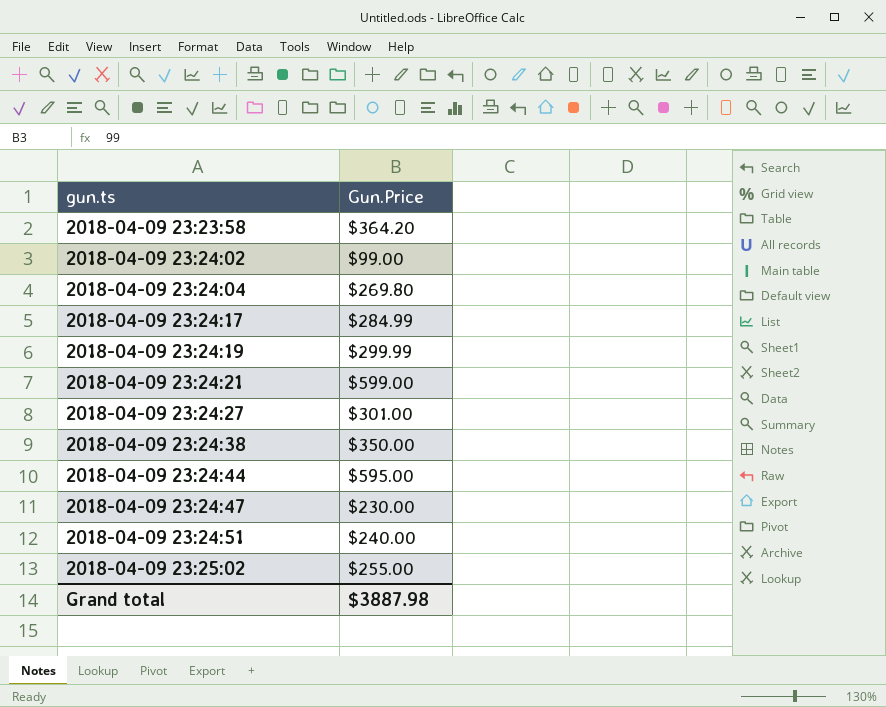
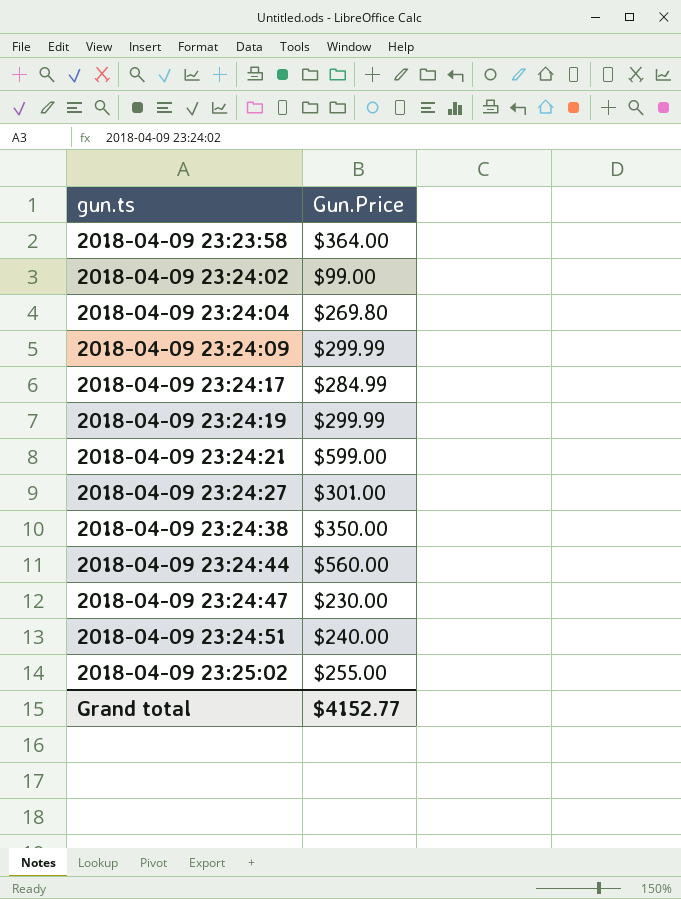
2018-04-09 23:23:58 | Gun.Price: $364.20 -> $364.00
row 2018-04-09 23:24:09: none -> $299.99
2018-04-09 23:24:44 | Gun.Price: $595.00 -> $560.00
Grand total | Gun.Price: $3887.98 -> $4152.77

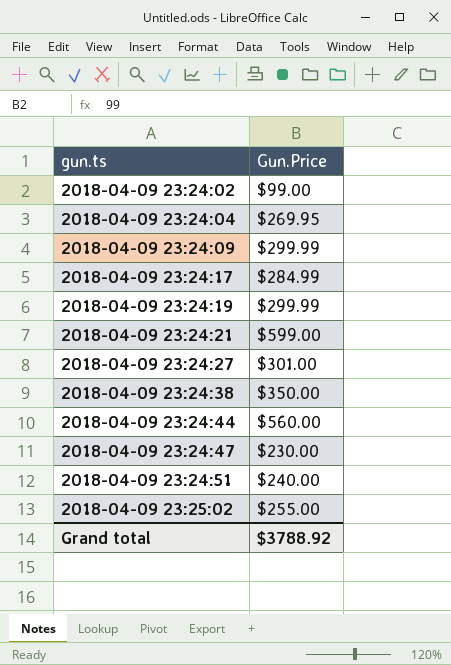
row 2018-04-09 23:23:58: $364.00 -> none
2018-04-09 23:24:04 | Gun.Price: $269.80 -> $269.95
Grand total | Gun.Price: $4152.77 -> $3788.92

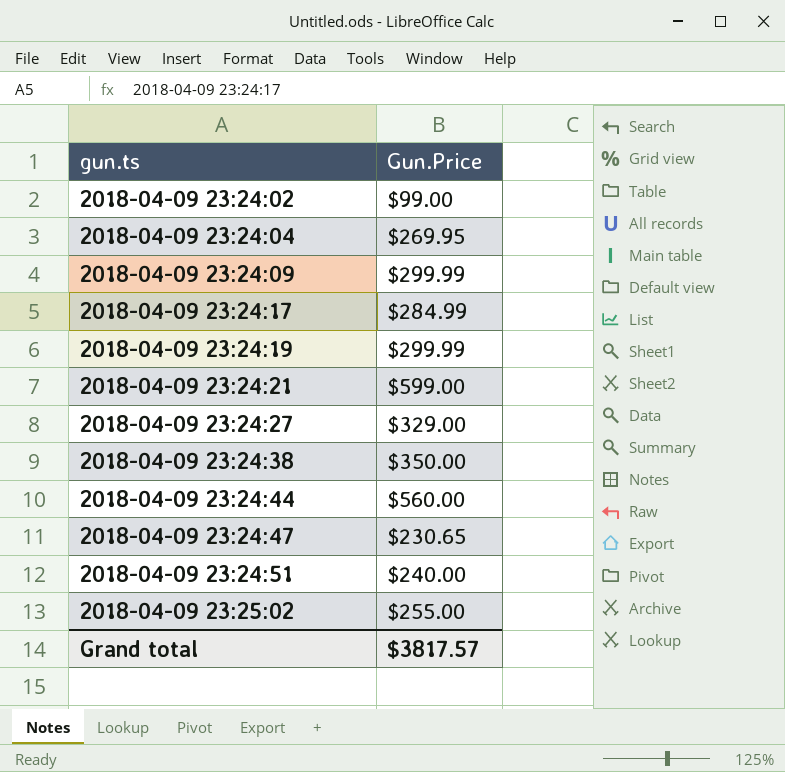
2018-04-09 23:24:27 | Gun.Price: $301.00 -> $329.00
2018-04-09 23:24:47 | Gun.Price: $230.00 -> $230.65
Grand total | Gun.Price: $3788.92 -> $3817.57

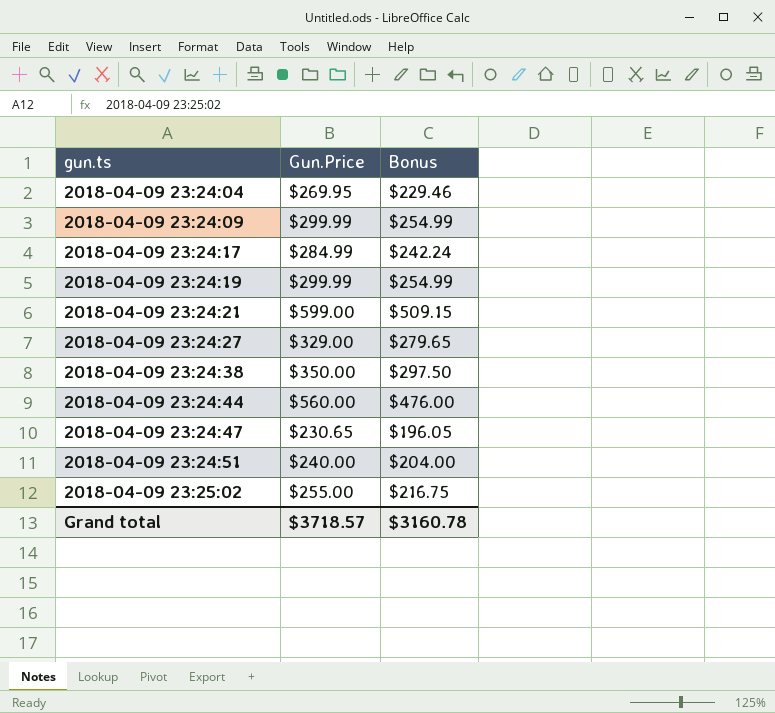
column Bonus | formula: none -> [Gun.Price] * 0.85
row 2018-04-09 23:24:02: $99.00 -> none
Grand total | Gun.Price: $3817.57 -> $3718.57

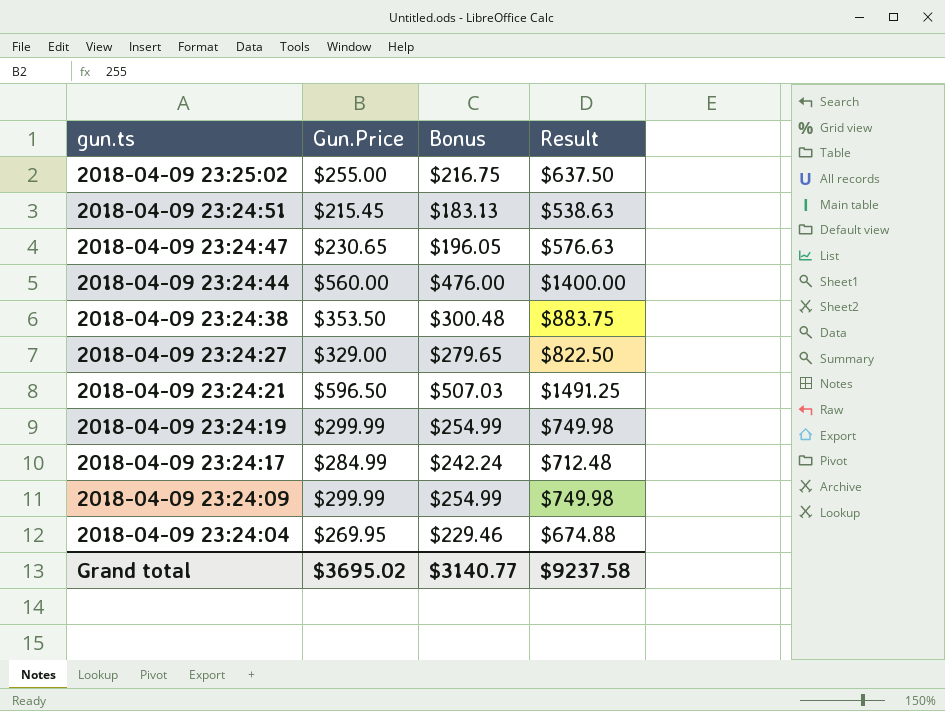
row order: gun.ts ascending -> gun.ts descending
column Result | formula: none -> [Gun.Price] * 2.5
2018-04-09 23:24:51 | Gun.Price: $240.00 -> $215.45
2018-04-09 23:24:51 | Bonus: $204.00 -> $183.13
2018-04-09 23:24:38 | Gun.Price: $350.00 -> $353.50
2018-04-09 23:24:38 | Bonus: $297.50 -> $300.48
2018-04-09 23:24:21 | Gun.Price: $599.00 -> $596.50
2018-04-09 23:24:21 | Bonus: $509.15 -> $507.03
Grand total | Gun.Price: $3718.57 -> $3695.02
Grand total | Bonus: $3160.78 -> $3140.77

